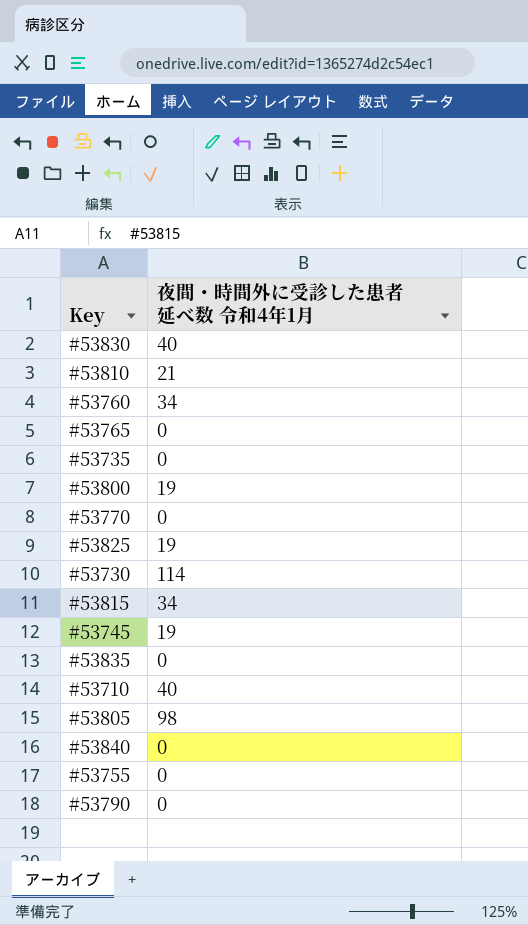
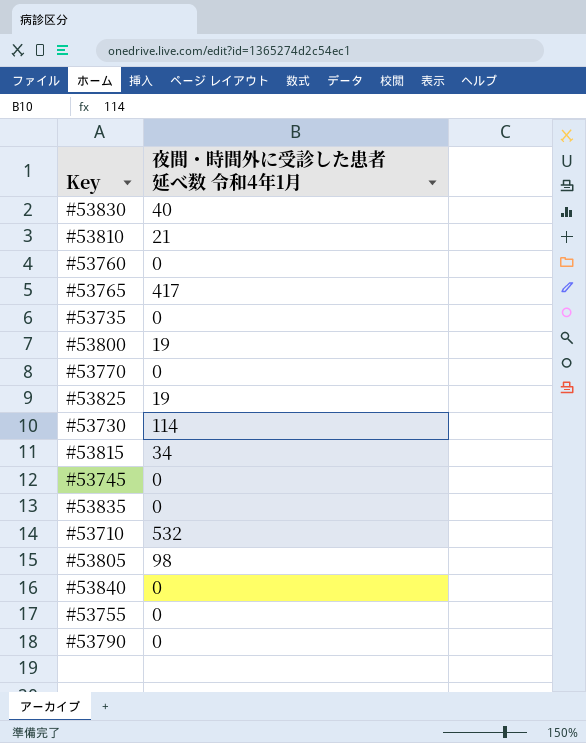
#53760 | 夜間・時間外に受診した患者延べ数 令和4年1月: 34 -> 0
#53765 | 夜間・時間外に受診した患者延べ数 令和4年1月: 0 -> 417
#53745 | 夜間・時間外に受診した患者延べ数 令和4年1月: 19 -> 0
#53710 | 夜間・時間外に受診した患者延べ数 令和4年1月: 40 -> 532

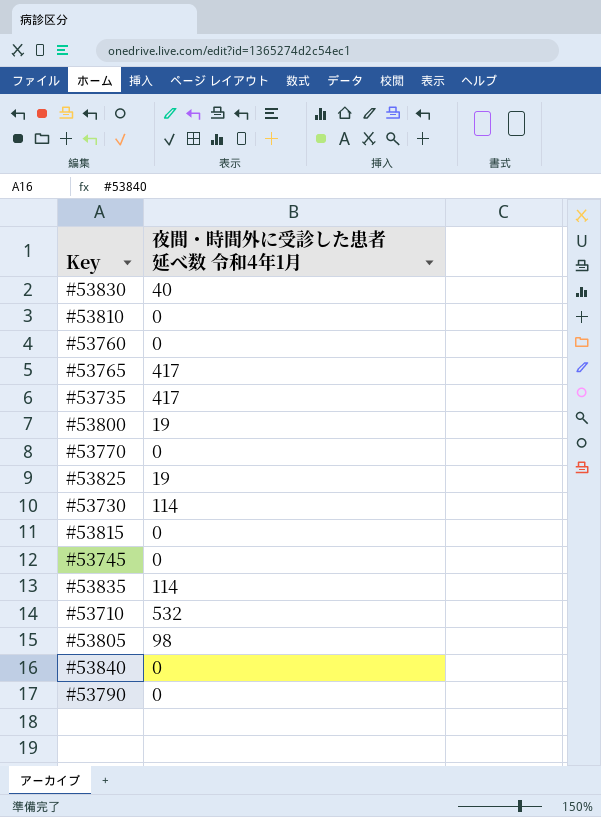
row #53755: 0 -> none
#53810 | 夜間・時間外に受診した患者延べ数 令和4年1月: 21 -> 0
#53735 | 夜間・時間外に受診した患者延べ数 令和4年1月: 0 -> 417
#53815 | 夜間・時間外に受診した患者延べ数 令和4年1月: 34 -> 0
#53835 | 夜間・時間外に受診した患者延べ数 令和4年1月: 0 -> 114

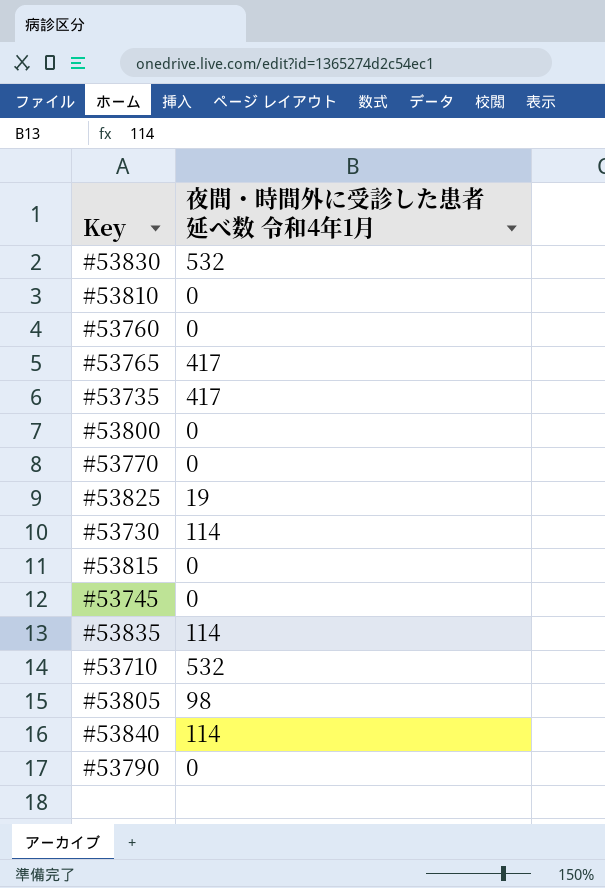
#53830 | 夜間・時間外に受診した患者延べ数 令和4年1月: 40 -> 532
#53800 | 夜間・時間外に受診した患者延べ数 令和4年1月: 19 -> 0
#53840 | 夜間・時間外に受診した患者延べ数 令和4年1月: 0 -> 114

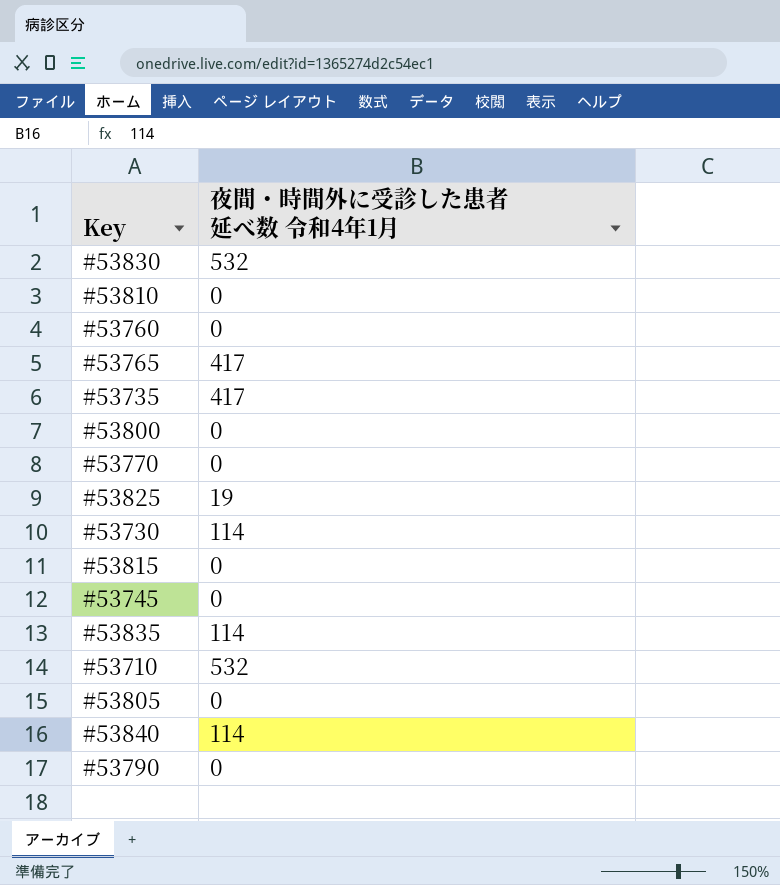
#53805 | 夜間・時間外に受診した患者延べ数 令和4年1月: 98 -> 0

